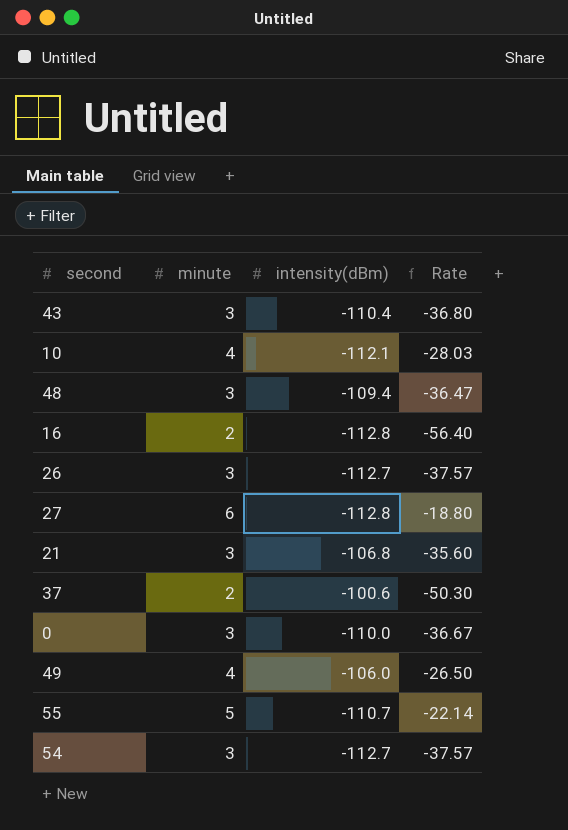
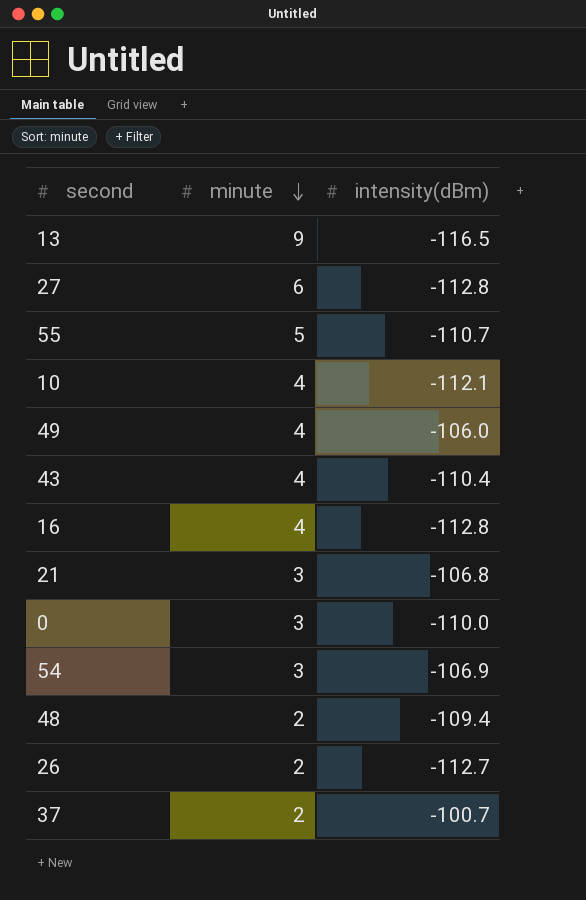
row order: none -> minute descending
column Rate | formula: [intensity(dBm)] / [minute] -> none
row 13: none -> 9 | -116.5
43 | minute: 3 -> 4
16 | minute: 2 -> 4
54 | intensity(dBm): -112.7 -> -106.9
48 | minute: 3 -> 2
26 | minute: 3 -> 2
37 | intensity(dBm): -100.6 -> -100.7

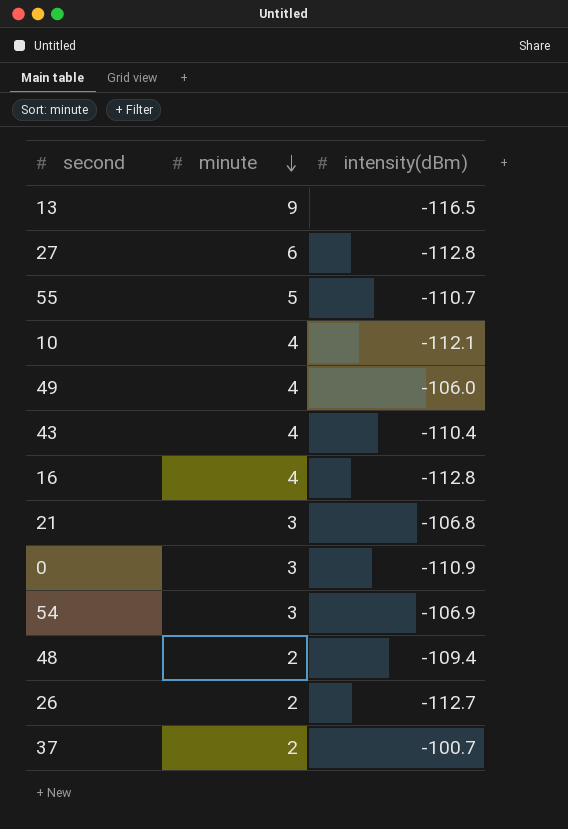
0 | intensity(dBm): -110.0 -> -110.9

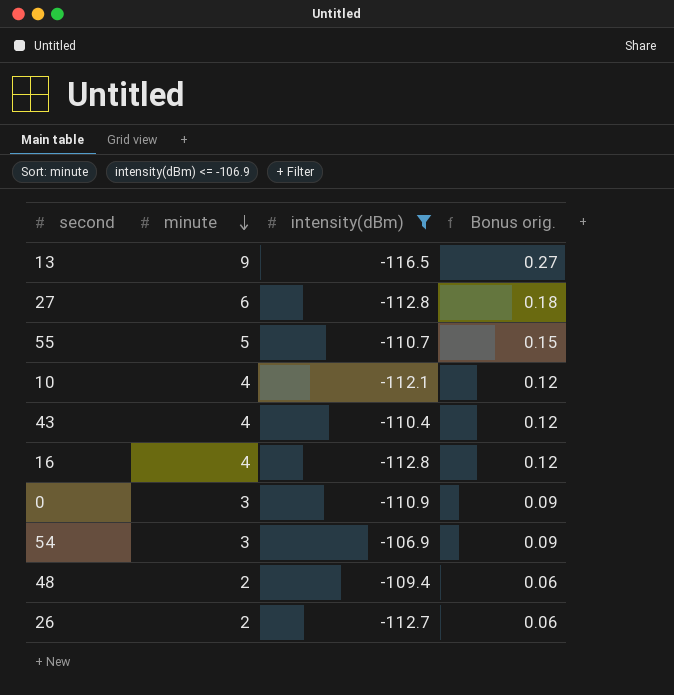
filter: none -> intensity(dBm) <= -106.9
column Bonus orig. | formula: none -> [minute] * 0.03

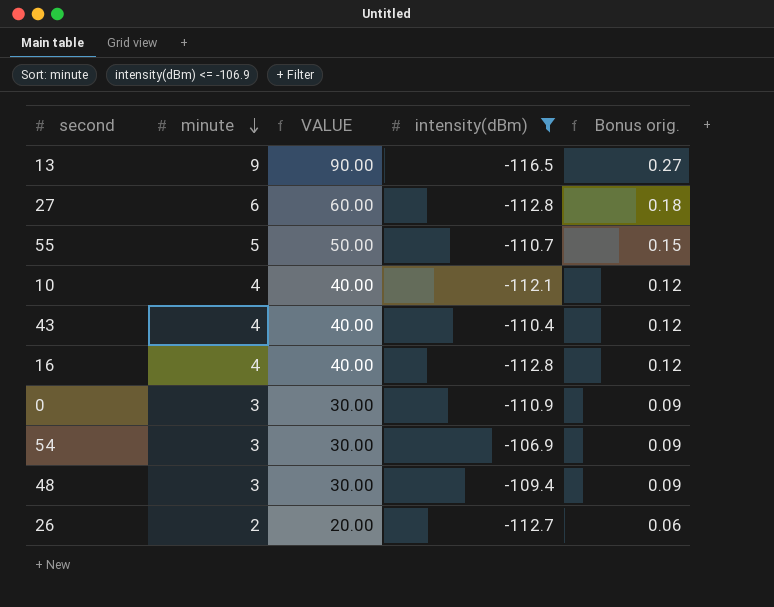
column VALUE | formula: none -> [minute] * 10
48 | minute: 2 -> 3
48 | Bonus orig.: 0.06 -> 0.09

